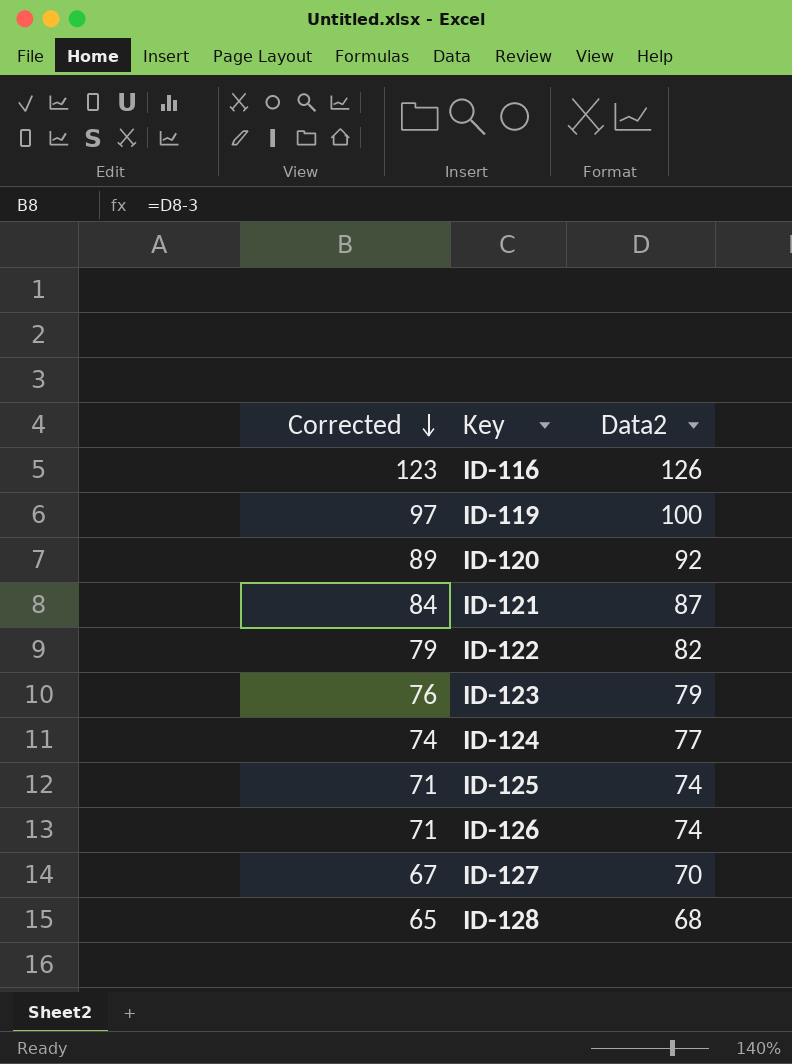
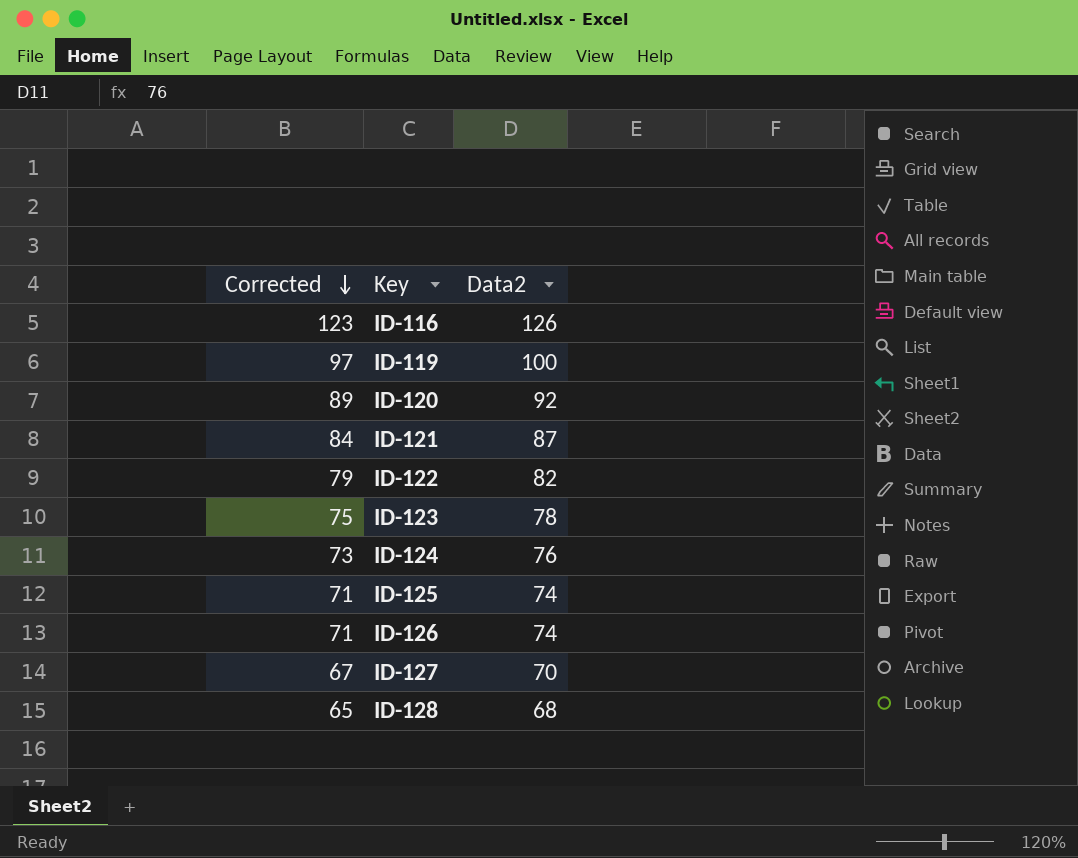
ID-123 | Corrected: 76 -> 75
ID-123 | Data2: 79 -> 78
ID-124 | Corrected: 74 -> 73
ID-124 | Data2: 77 -> 76

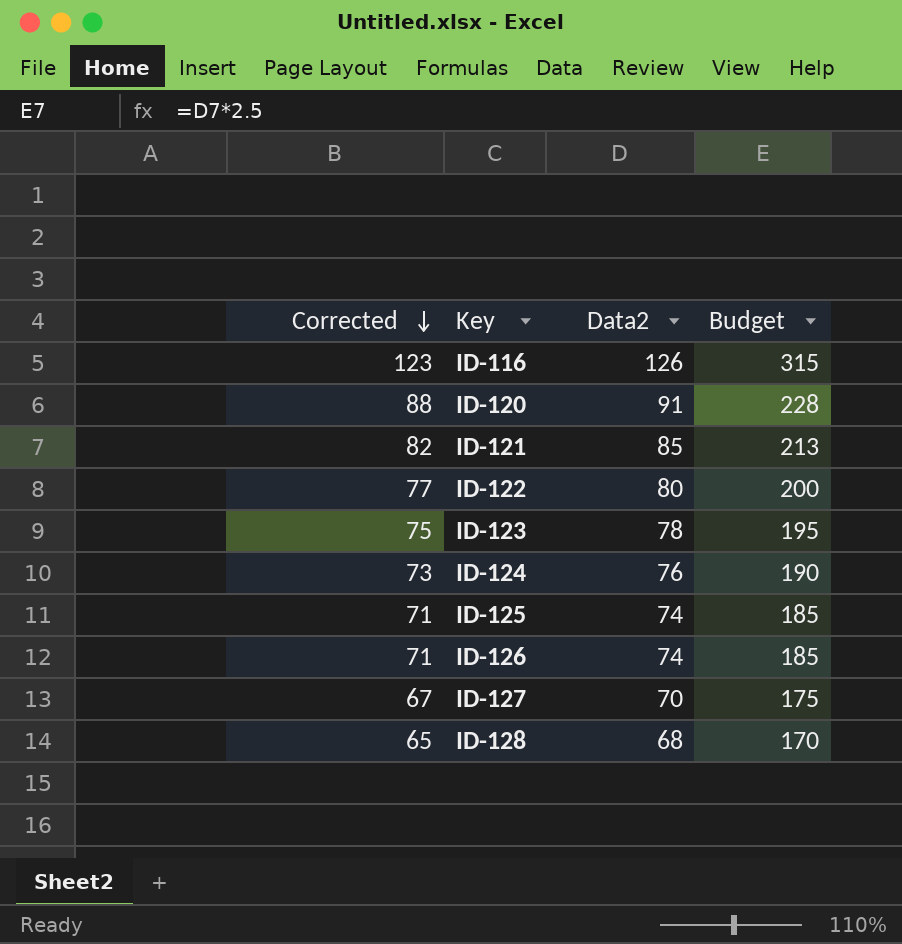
column Budget | formula: none -> [Data2] * 2.5
row ID-119: 97 | 100 -> none
ID-120 | Corrected: 89 -> 88
ID-120 | Data2: 92 -> 91
ID-121 | Corrected: 84 -> 82
ID-121 | Data2: 87 -> 85
ID-122 | Corrected: 79 -> 77
ID-122 | Data2: 82 -> 80

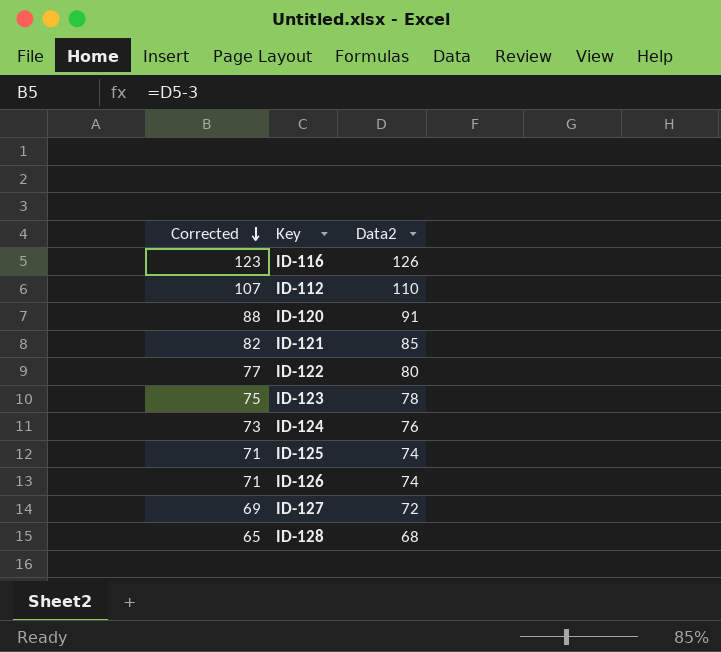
column Budget | formula: [Data2] * 2.5 -> none
row ID-112: none -> 107 | 110
ID-127 | Corrected: 67 -> 69
ID-127 | Data2: 70 -> 72

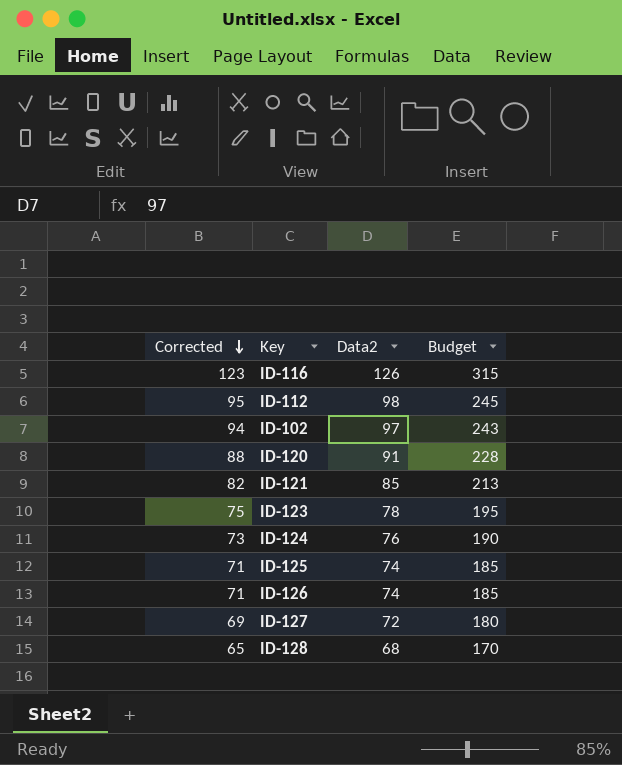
column Budget | formula: none -> [Data2] * 2.5
row ID-122: 77 | 80 -> none
ID-112 | Corrected: 107 -> 95
ID-112 | Data2: 110 -> 98
row ID-102: none -> 94 | 97 | 243

